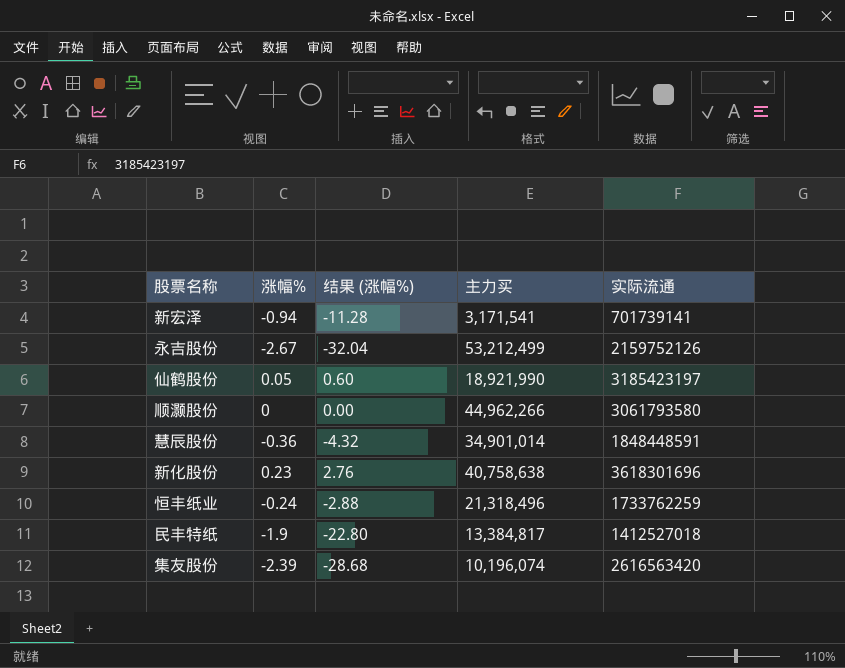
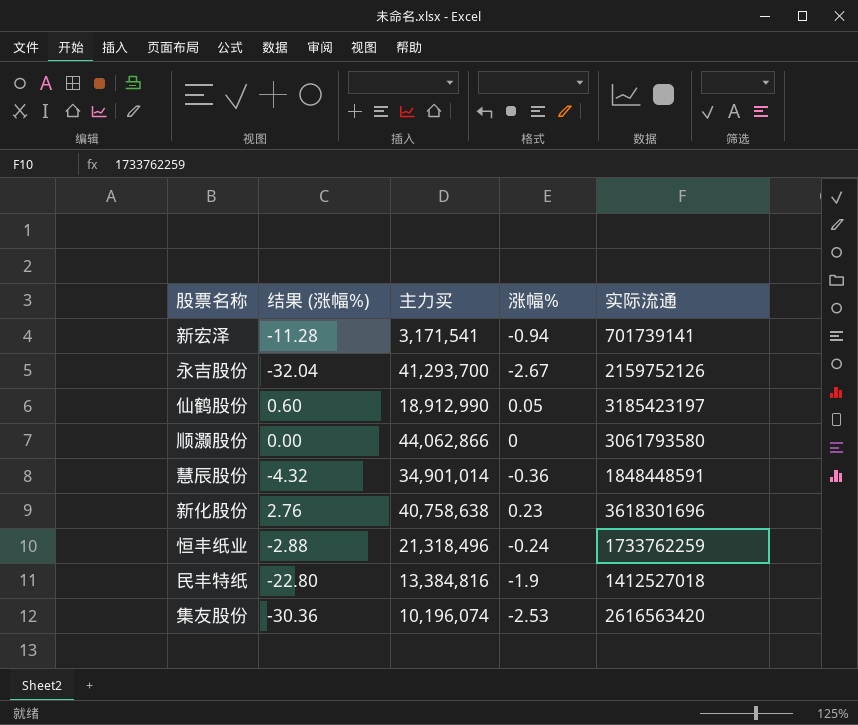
column 涨幅% | position: 2 -> 4
永吉股份 | 主力买: 53,212,499 -> 41,293,700
仙鹤股份 | 主力买: 18,921,990 -> 18,912,990
顺灏股份 | 主力买: 44,962,266 -> 44,062,866
民丰特纸 | 主力买: 13,384,817 -> 13,384,816
集友股份 | 结果 (涨幅%): -28.68 -> -30.36
集友股份 | 涨幅%: -2.39 -> -2.53

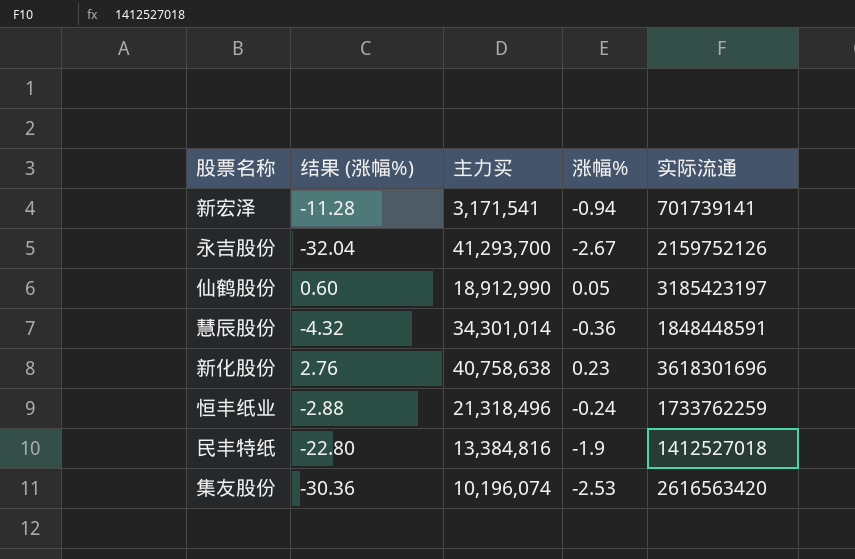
row 顺灏股份: 0.00 | 44,062,866 | 0 | 3061793580 -> none
慧辰股份 | 主力买: 34,901,014 -> 34,301,014

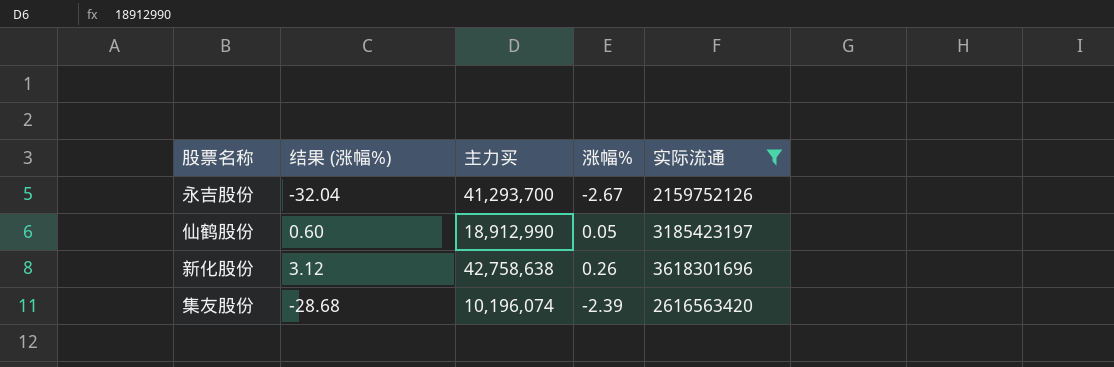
filter: none -> 实际流通 >= 2159752126
新化股份 | 结果 (涨幅%): 2.76 -> 3.12
新化股份 | 主力买: 40,758,638 -> 42,758,638
新化股份 | 涨幅%: 0.23 -> 0.26
集友股份 | 结果 (涨幅%): -30.36 -> -28.68
集友股份 | 涨幅%: -2.53 -> -2.39

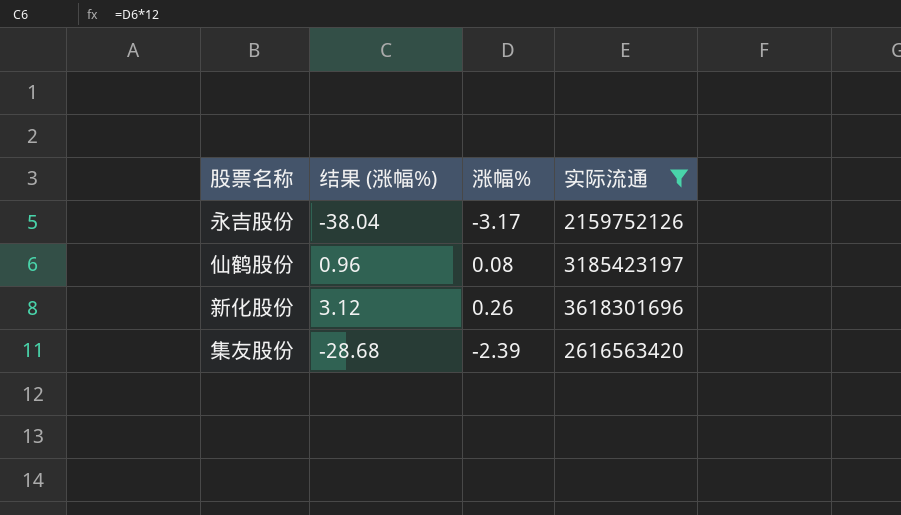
column 主力买 | position: 3 -> none
永吉股份 | 结果 (涨幅%): -32.04 -> -38.04
永吉股份 | 涨幅%: -2.67 -> -3.17
仙鹤股份 | 结果 (涨幅%): 0.60 -> 0.96
仙鹤股份 | 涨幅%: 0.05 -> 0.08

